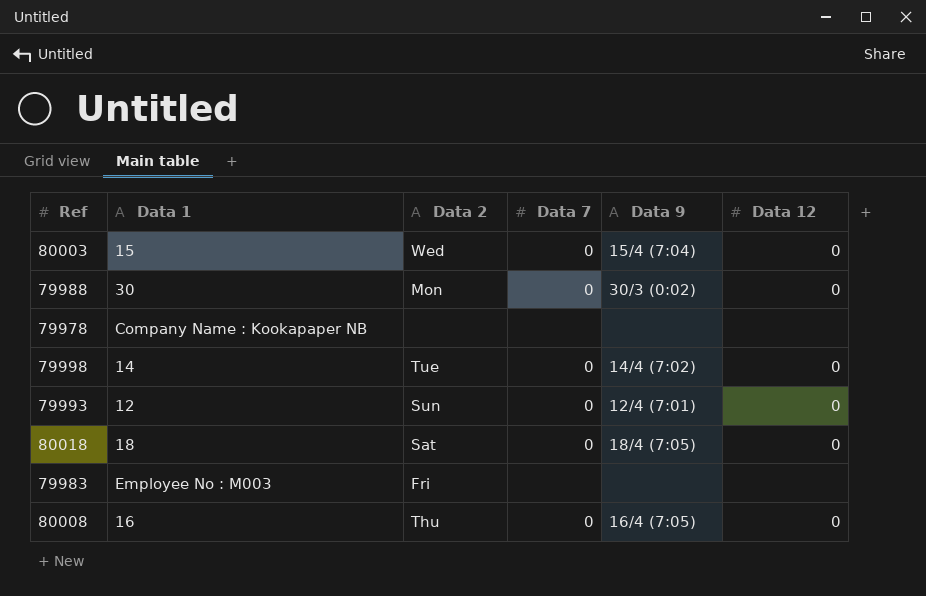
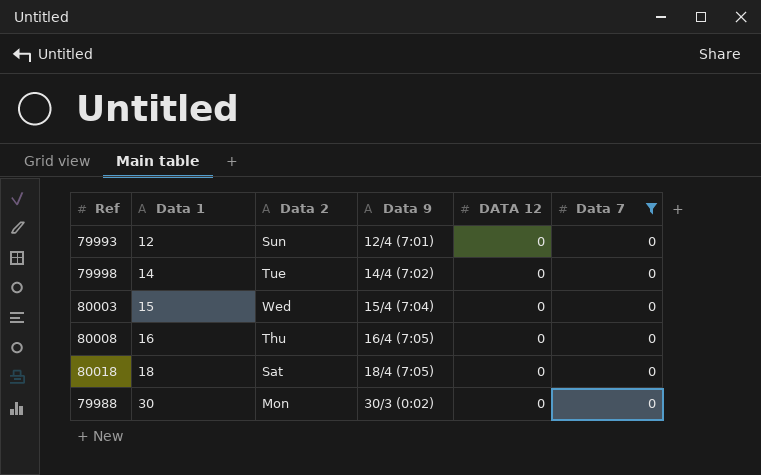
filter: none -> Data 7 = 0
row order: none -> Data 1 ascending
column name: Data 12 -> DATA 12
column Data 7 | position: 4 -> 6

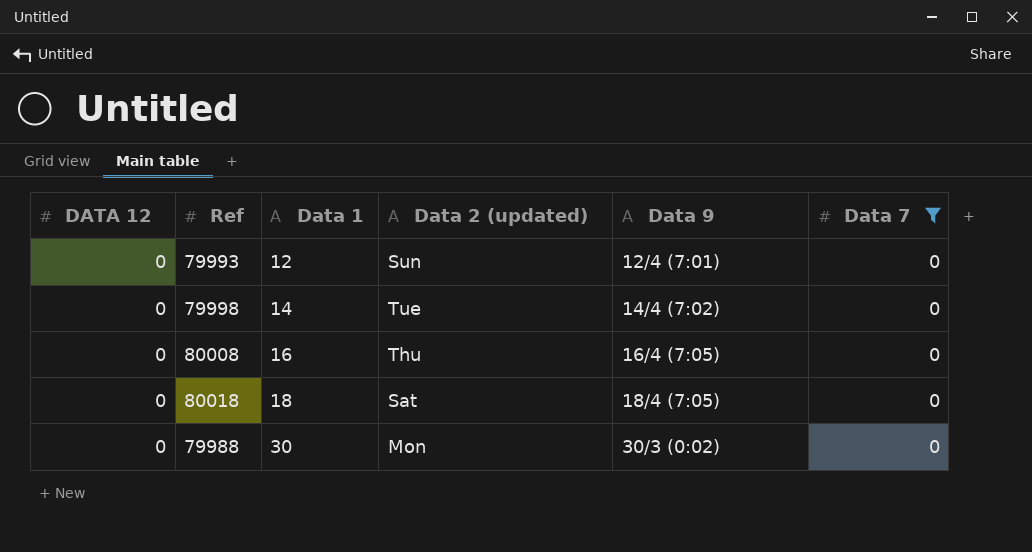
column DATA 12 | position: 5 -> 1
column name: Data 2 -> Data 2 (updated)
row 80003: 15 | Wed | 15/4 (7:04) | 0 | 0 -> none

